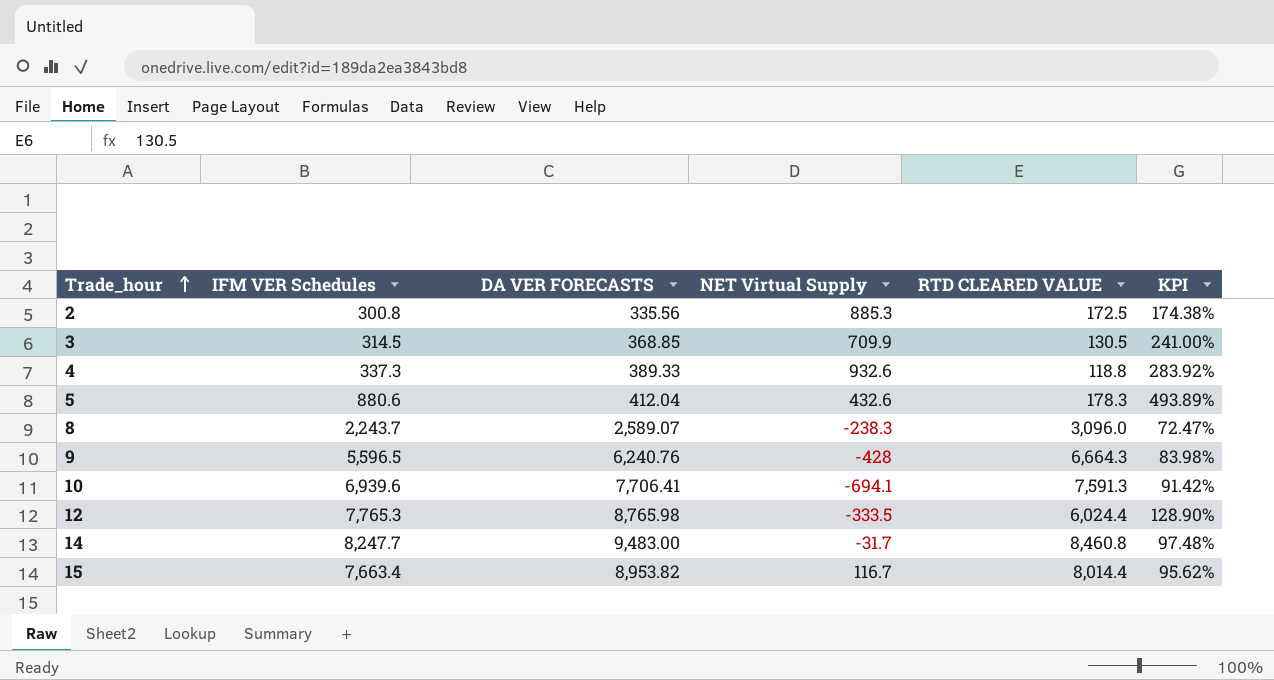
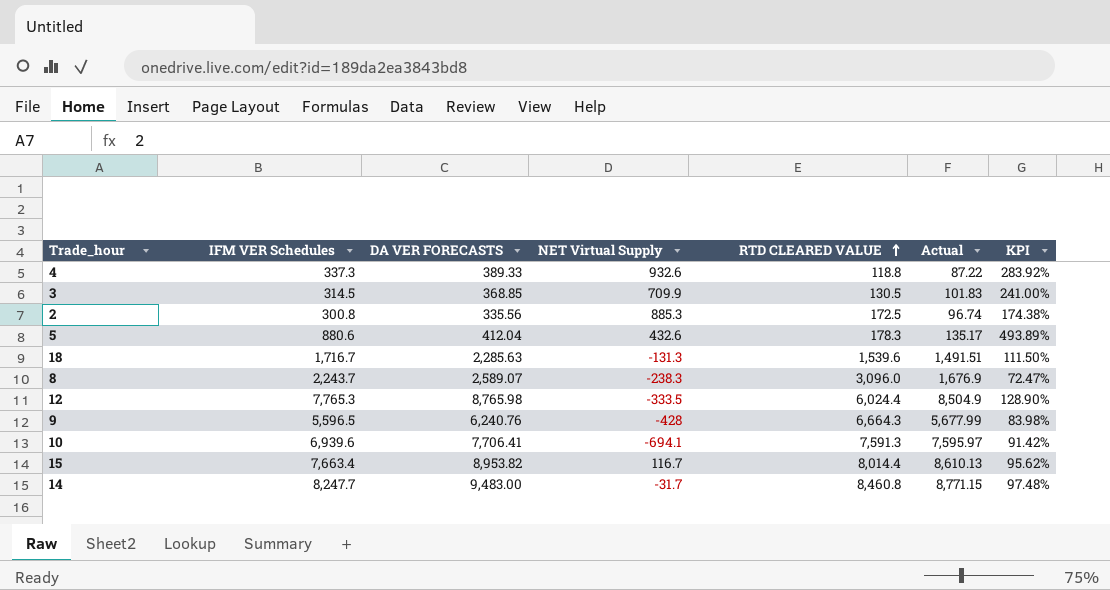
row order: Trade_hour ascending -> RTD CLEARED VALUE ascending
column Actual | position: none -> 6
row 18: none -> 1,716.7 | 2,285.63 | -131.3 | 1,539.6 | 1,491.51 | 111.50%

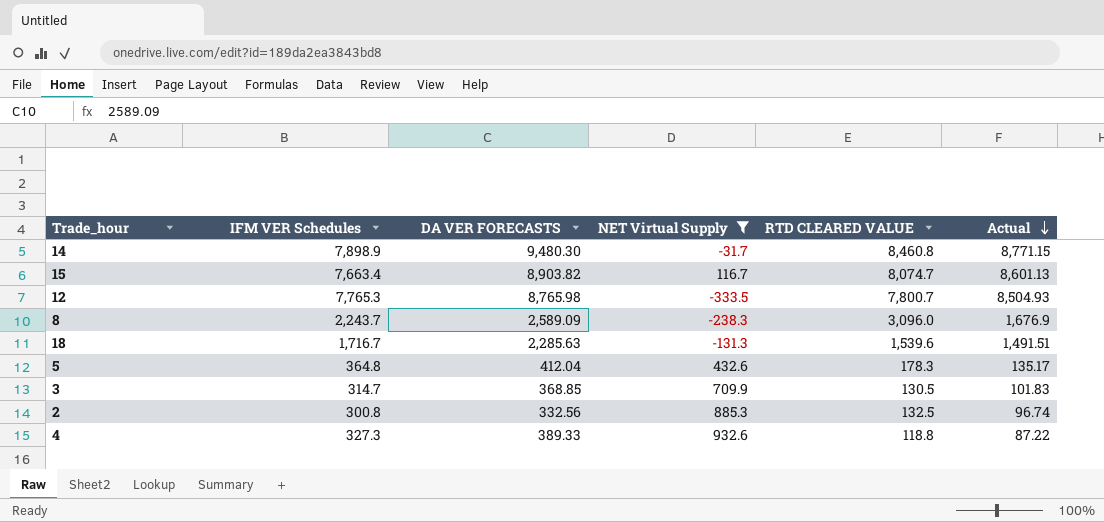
filter: none -> NET Virtual Supply >= -333.5
row order: RTD CLEARED VALUE ascending -> Actual descending
column KPI | formula: [IFM VER Schedules] / [RTD CLEARED VALUE] -> none
14 | IFM VER Schedules: 8,247.7 -> 7,898.9
14 | DA VER FORECASTS: 9,483.00 -> 9,480.30
15 | DA VER FORECASTS: 8,953.82 -> 8,903.82
15 | RTD CLEARED VALUE: 8,014.4 -> 8,074.7
15 | Actual: 8,610.13 -> 8,601.13
12 | RTD CLEARED VALUE: 6,024.4 -> 7,800.7
12 | Actual: 8,504.9 -> 8,504.93
8 | DA VER FORECASTS: 2,589.07 -> 2,589.09
5 | IFM VER Schedules: 880.6 -> 364.8
3 | IFM VER Schedules: 314.5 -> 314.7
2 | DA VER FORECASTS: 335.56 -> 332.56
2 | RTD CLEARED VALUE: 172.5 -> 132.5
4 | IFM VER Schedules: 337.3 -> 327.3

